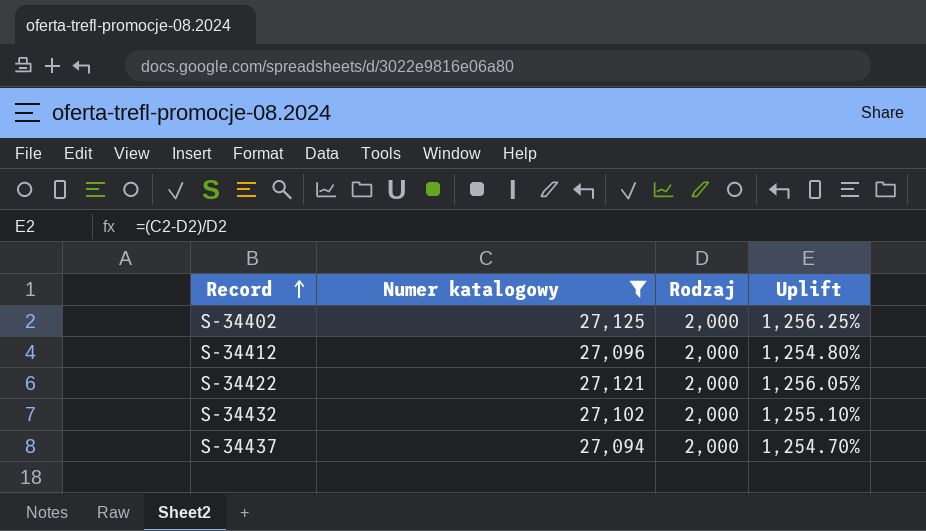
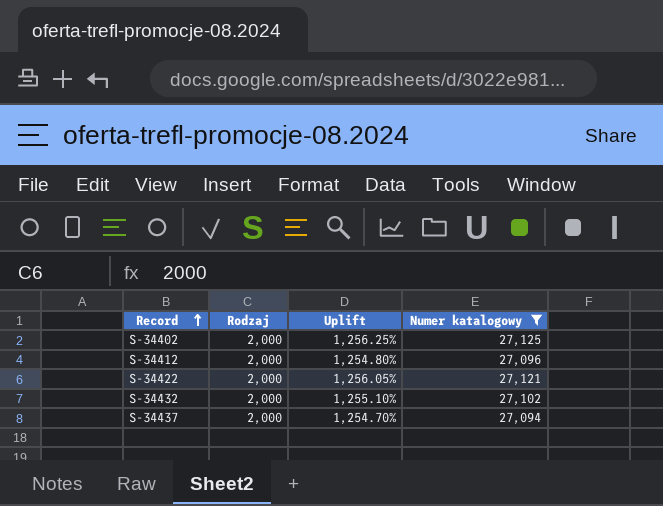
column Numer katalogowy | position: 2 -> 4

